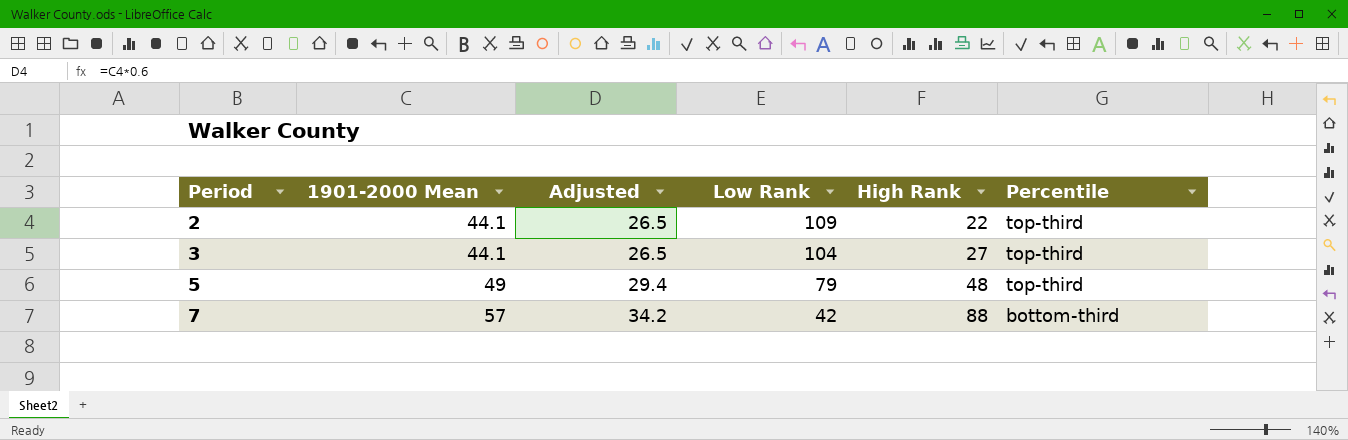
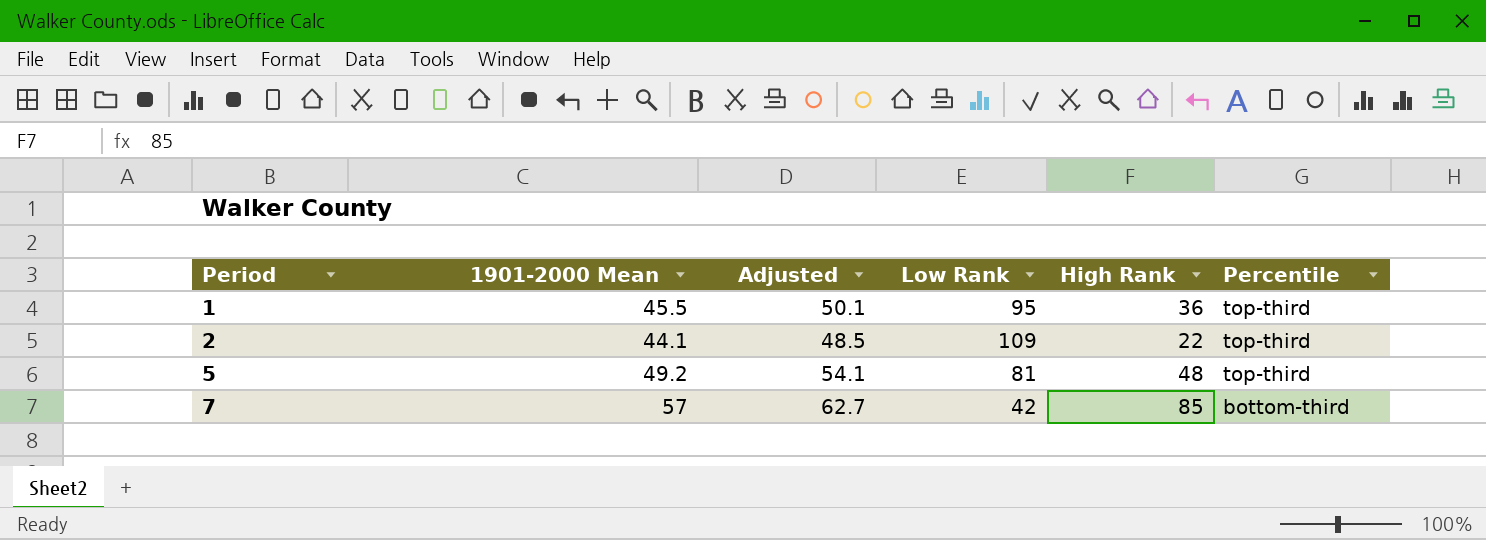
column Adjusted | formula: [1901-2000 Mean] * 0.6 -> [1901-2000 Mean] * 1.1
row 3: 44.1 | 26.5 | 104 | 27 | top-third -> none
row 1: none -> 45.5 | 50.1 | 95 | 36 | top-third
5 | 1901-2000 Mean: 49 -> 49.2
5 | Low Rank: 79 -> 81
7 | High Rank: 88 -> 85

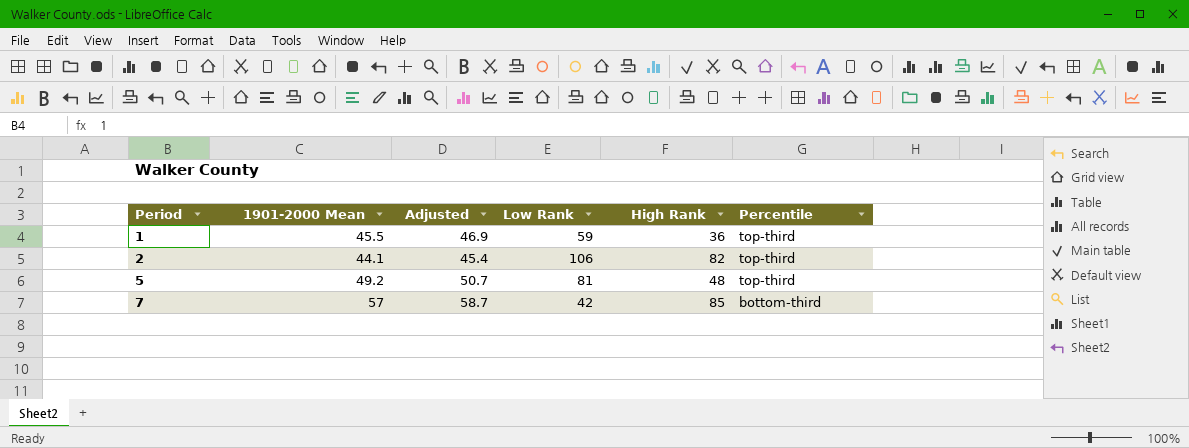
column Adjusted | formula: [1901-2000 Mean] * 1.1 -> [1901-2000 Mean] * 1.03
1 | Low Rank: 95 -> 59
2 | Low Rank: 109 -> 106
2 | High Rank: 22 -> 82

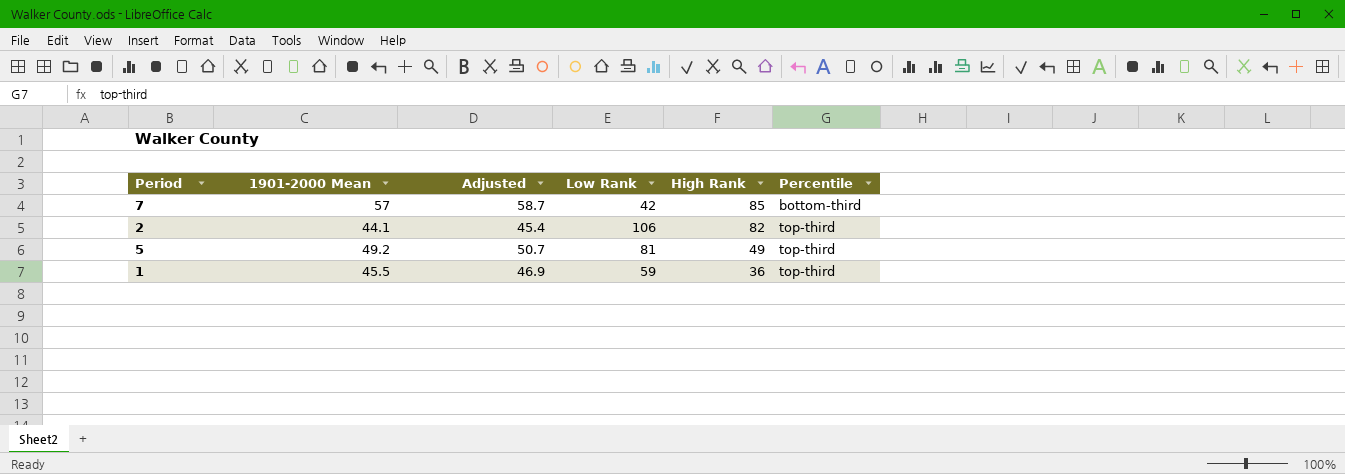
row order: Period ascending -> High Rank descending
5 | High Rank: 48 -> 49

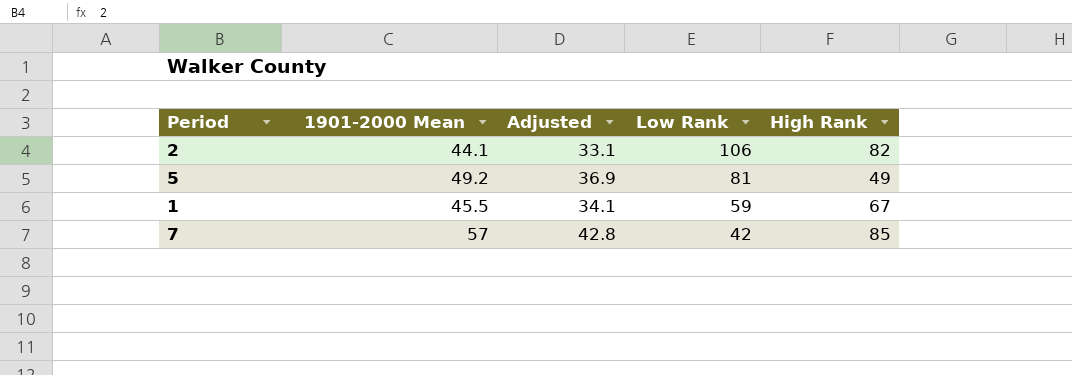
row order: High Rank descending -> Low Rank descending
column Percentile | position: 6 -> none
column Adjusted | formula: [1901-2000 Mean] * 1.03 -> [1901-2000 Mean] * 0.75
1 | High Rank: 36 -> 67

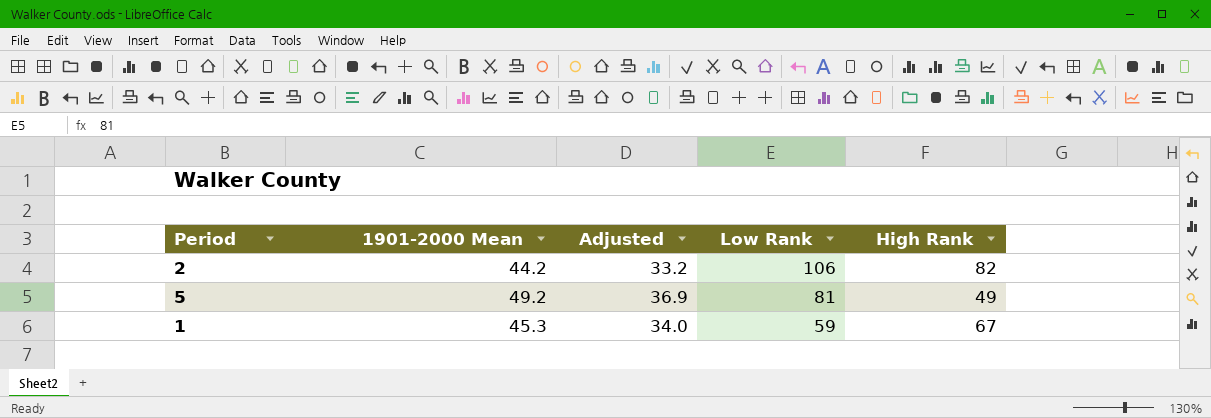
row 7: 57 | 42.8 | 42 | 85 -> none
2 | 1901-2000 Mean: 44.1 -> 44.2
2 | Adjusted: 33.1 -> 33.2
1 | 1901-2000 Mean: 45.5 -> 45.3
1 | Adjusted: 34.1 -> 34.0

